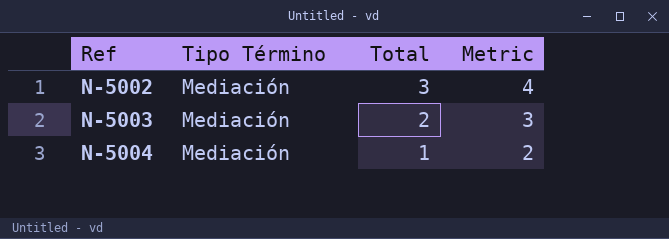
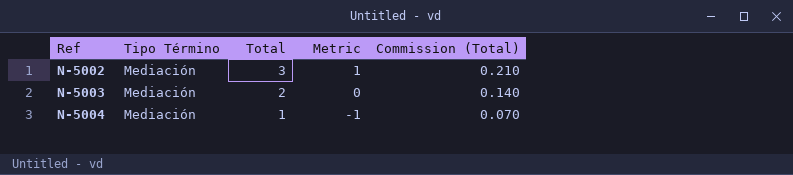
column Metric | formula: [Total] + 1 -> [Total] - 2
column Commission (Total) | formula: none -> [Total] * 0.07

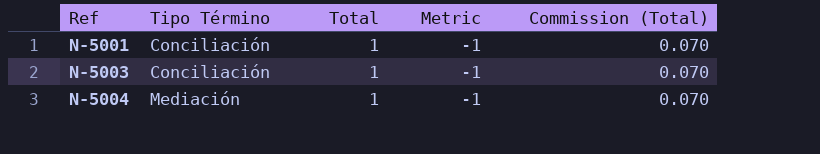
row N-5002: Mediación | 3 | 1 | 0.210 -> none
row N-5001: none -> Conciliación | 1 | -1 | 0.070
N-5003 | Tipo Término: Mediación -> Conciliación
N-5003 | Total: 2 -> 1
N-5003 | Metric: 0 -> -1
N-5003 | Commission (Total): 0.140 -> 0.070

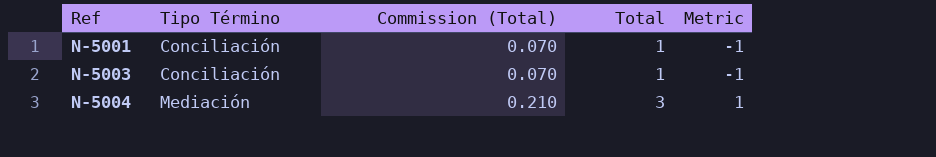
column Commission (Total) | position: 5 -> 3
N-5004 | Commission (Total): 0.070 -> 0.210
N-5004 | Total: 1 -> 3
N-5004 | Metric: -1 -> 1

